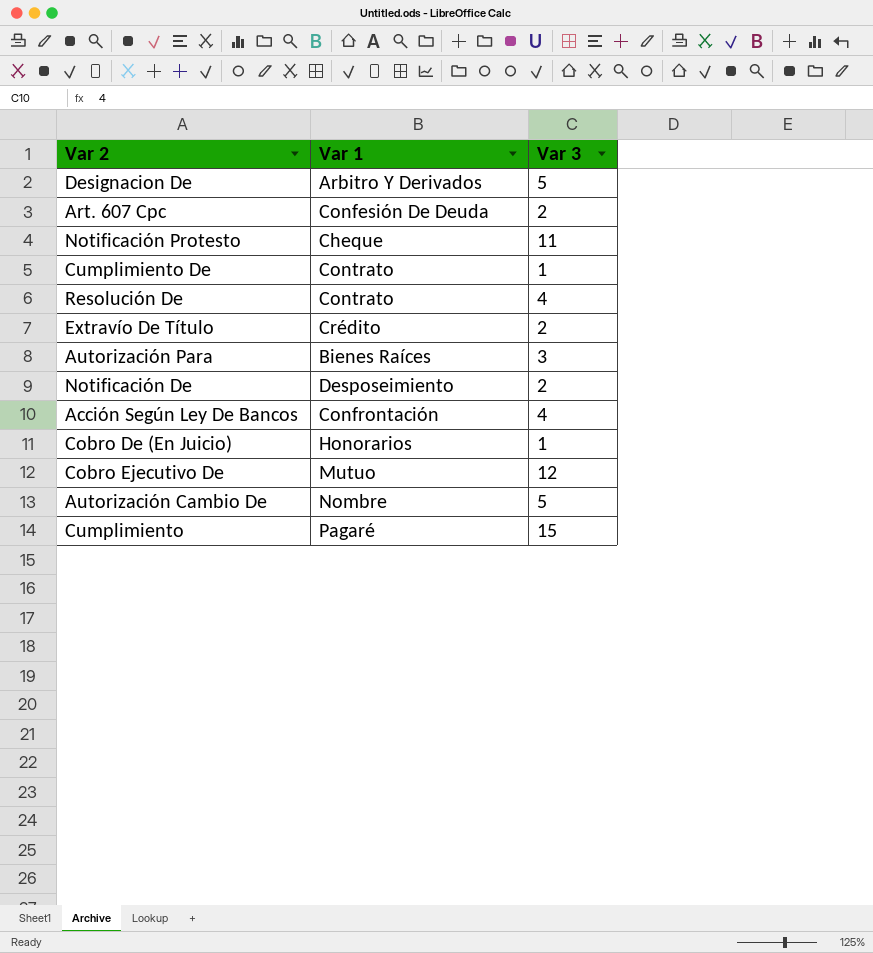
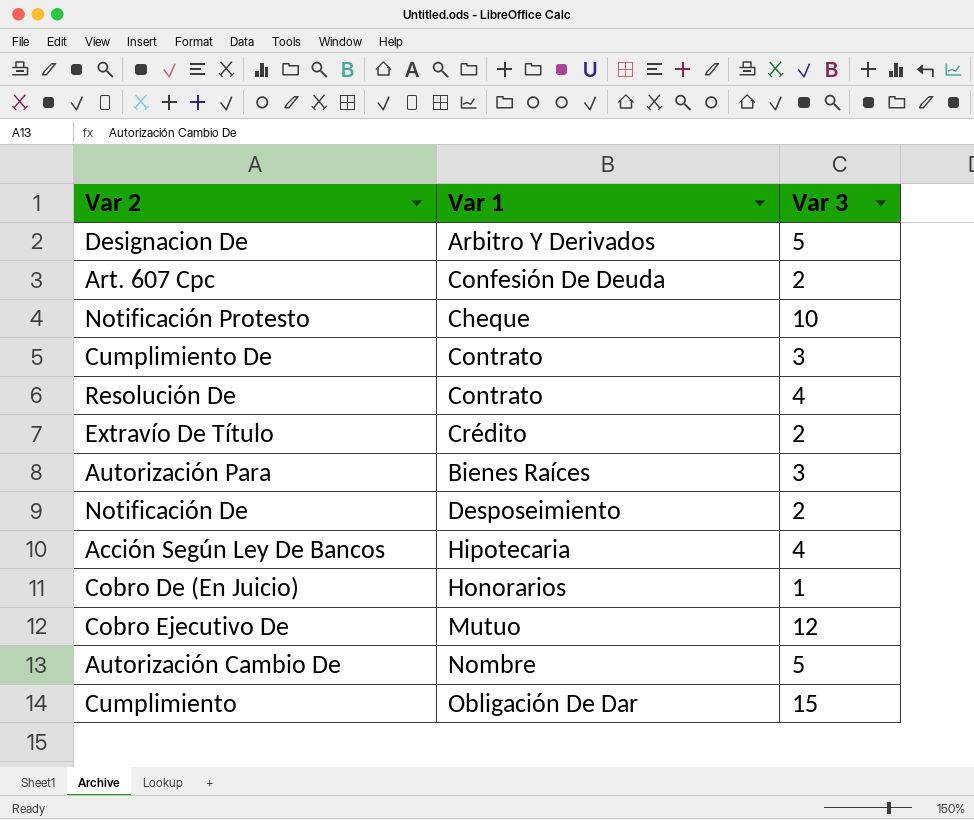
Notificación Protesto | Var 3: 11 -> 10
Cumplimiento De | Var 3: 1 -> 3
Acción Según Ley De Bancos | Var 1: Confrontación -> Hipotecaria
Cumplimiento | Var 1: Pagaré -> Obligación De Dar

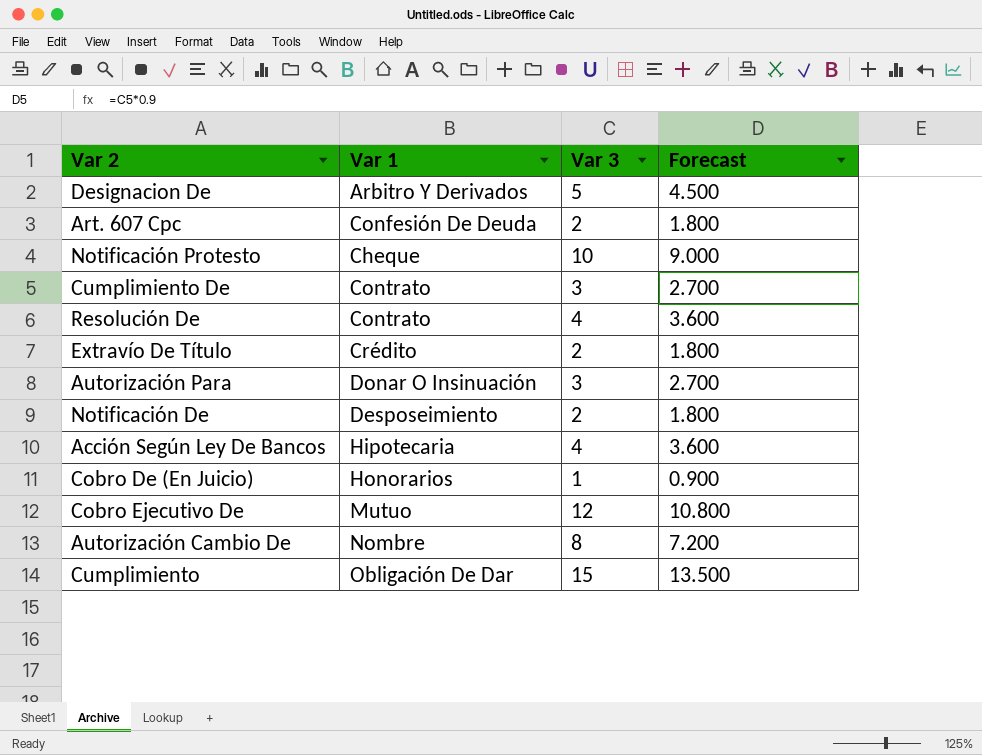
column Forecast | formula: none -> [Var 3] * 0.9
Autorización Para | Var 1: Bienes Raíces -> Donar O Insinuación
Autorización Cambio De | Var 3: 5 -> 8

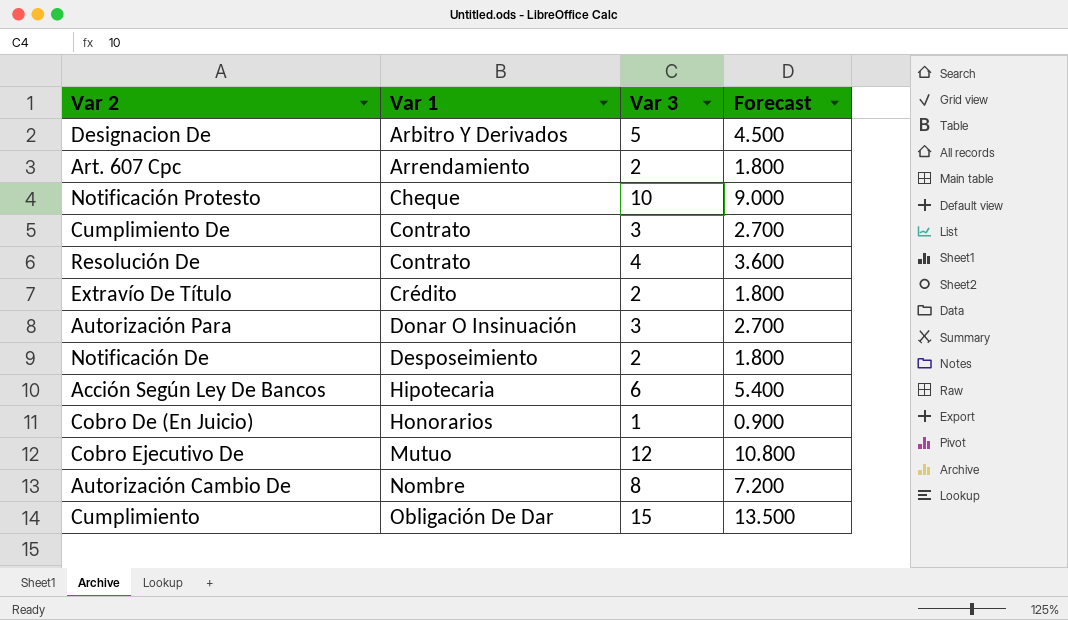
Art. 607 Cpc | Var 1: Confesión De Deuda -> Arrendamiento
Acción Según Ley De Bancos | Var 3: 4 -> 6
Acción Según Ley De Bancos | Forecast: 3.600 -> 5.400

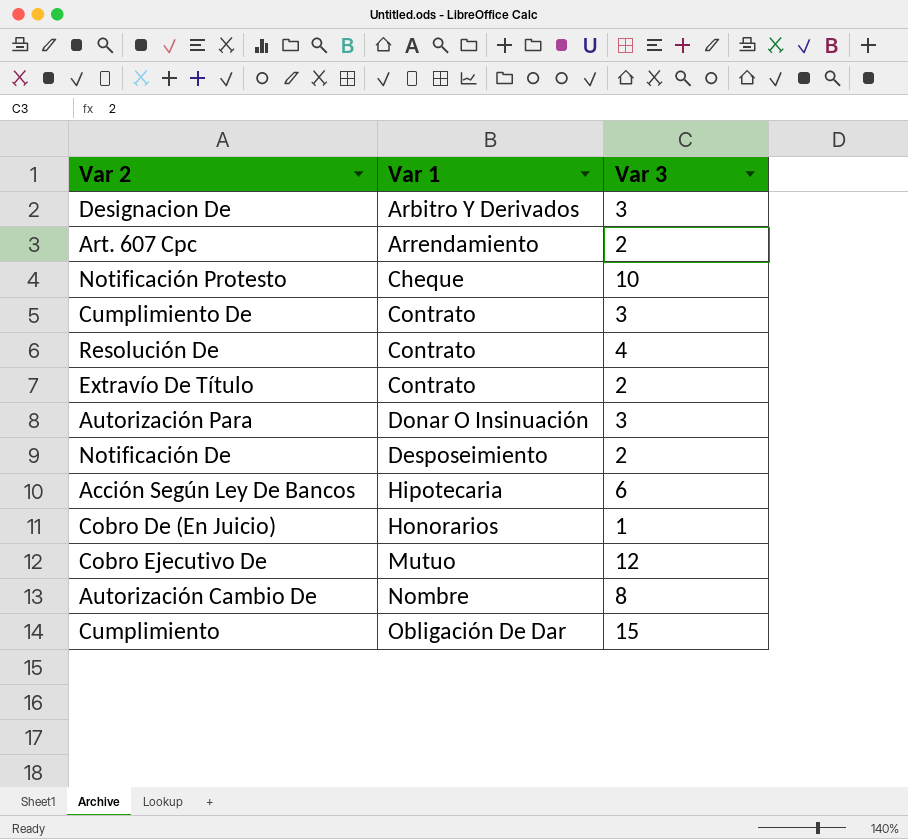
column Forecast | formula: [Var 3] * 0.9 -> none
Designacion De | Var 3: 5 -> 3
Extravío De Título | Var 1: Crédito -> Contrato

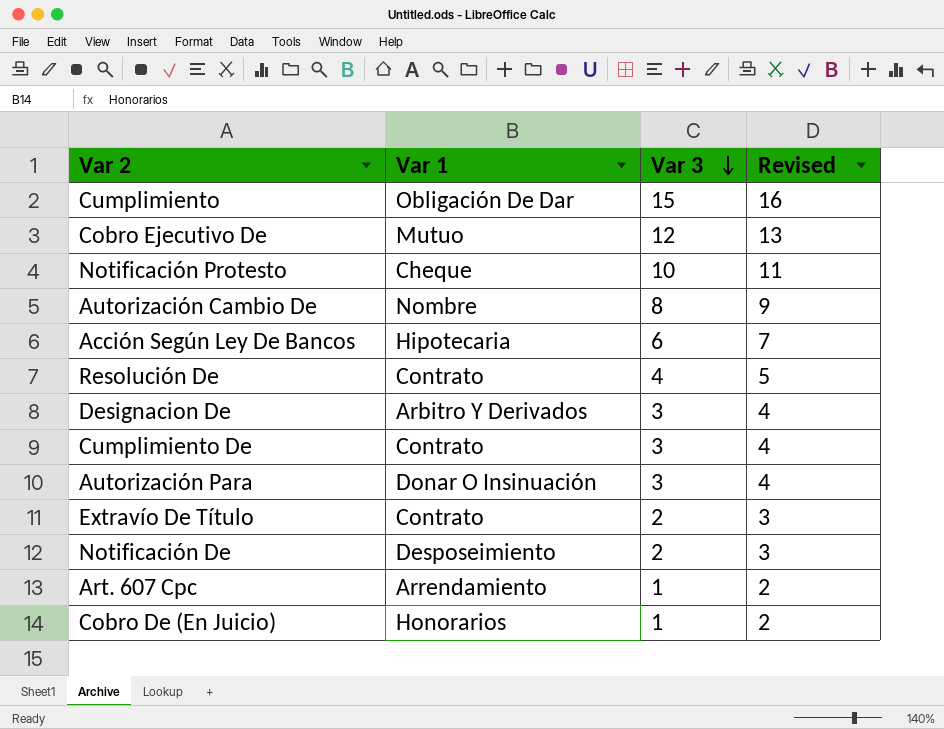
row order: none -> Var 3 descending
column Revised | formula: none -> [Var 3] + 1
Art. 607 Cpc | Var 3: 2 -> 1

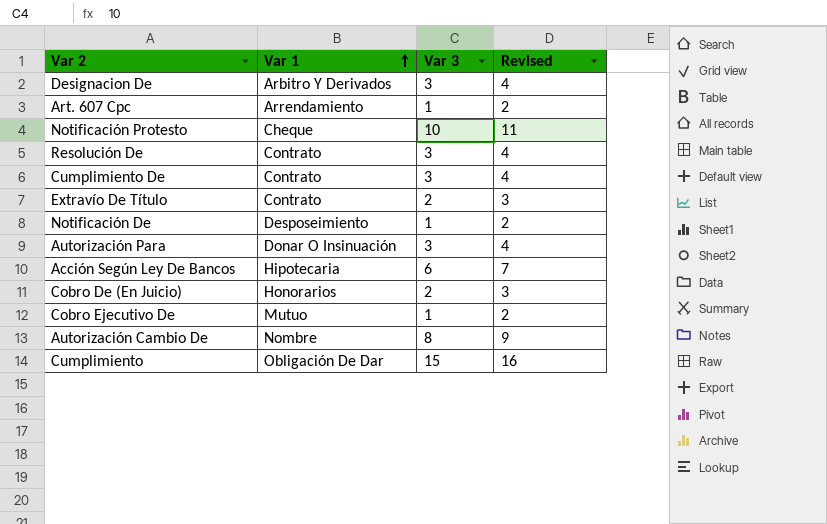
row order: Var 3 descending -> Var 1 ascending
Resolución De | Var 3: 4 -> 3
Resolución De | Revised: 5 -> 4
Notificación De | Var 3: 2 -> 1
Notificación De | Revised: 3 -> 2
Cobro De (En Juicio) | Var 3: 1 -> 2
Cobro De (En Juicio) | Revised: 2 -> 3
Cobro Ejecutivo De | Var 3: 12 -> 1
Cobro Ejecutivo De | Revised: 13 -> 2

